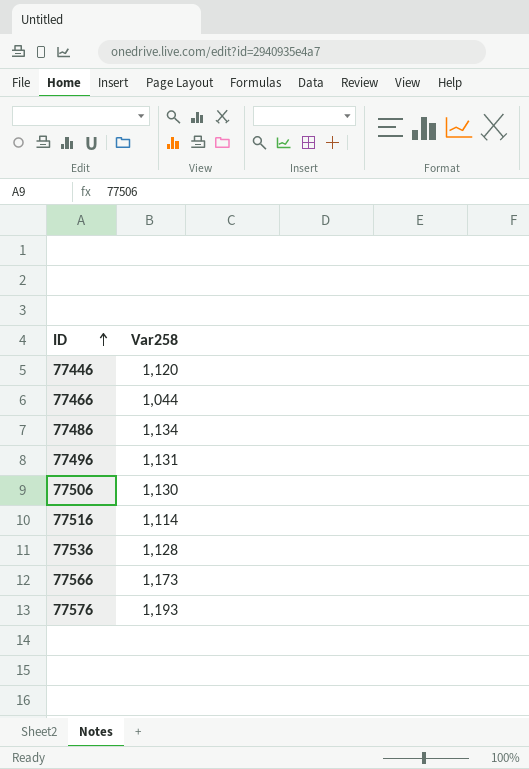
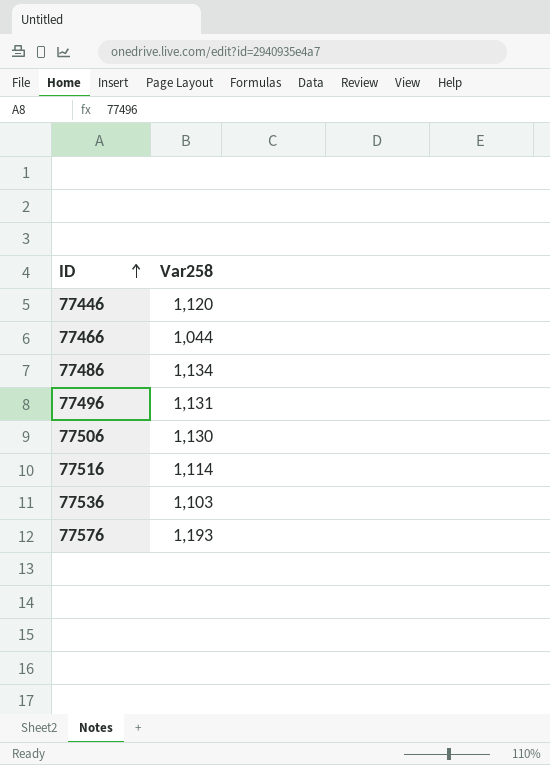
row 77566: 1,173 -> none
77536 | Var258: 1,128 -> 1,103

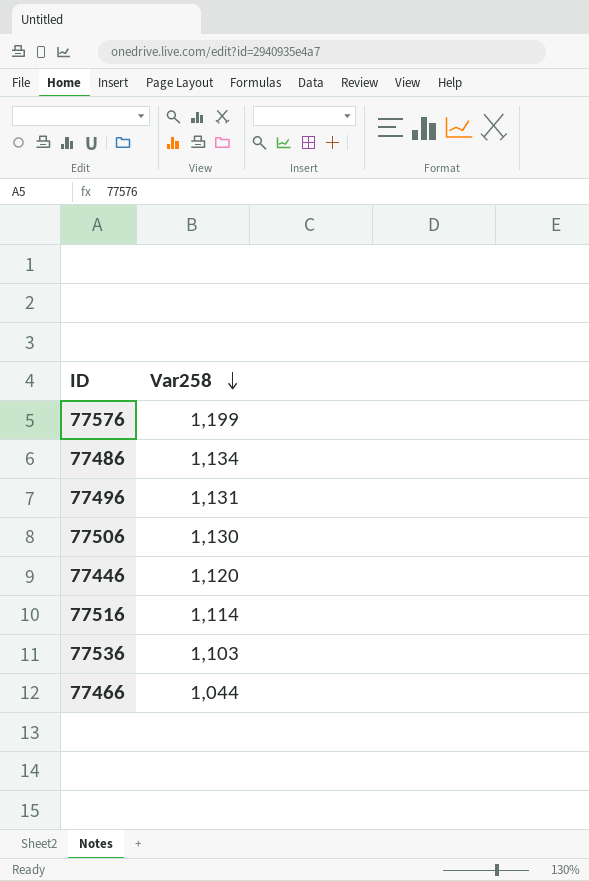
row order: ID ascending -> Var258 descending
77576 | Var258: 1,193 -> 1,199

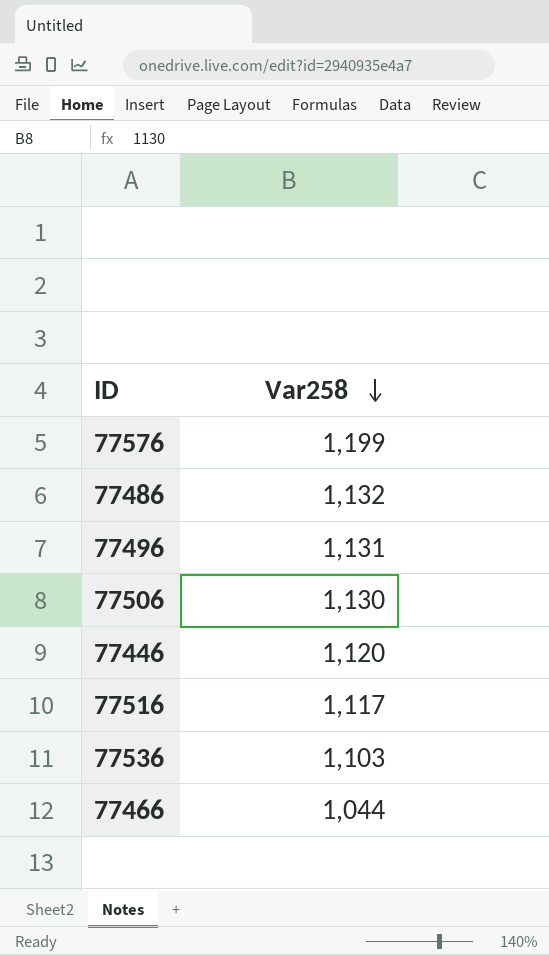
77486 | Var258: 1,134 -> 1,132
77516 | Var258: 1,114 -> 1,117

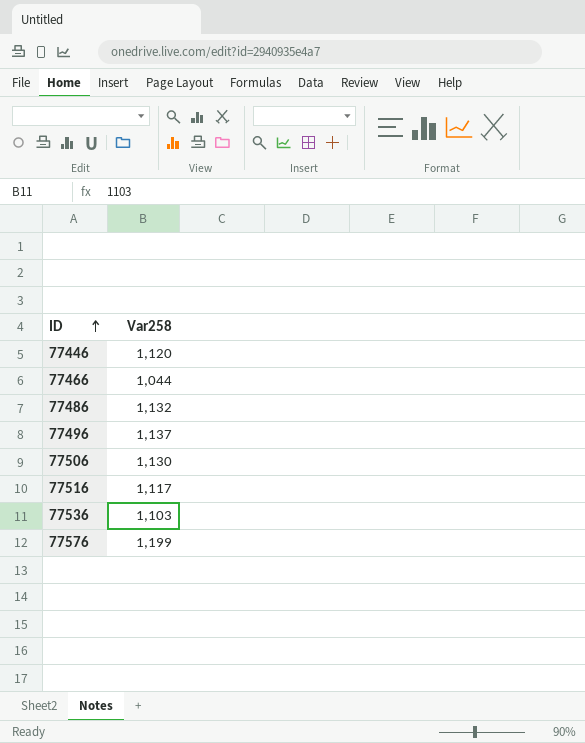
row order: Var258 descending -> ID ascending
77496 | Var258: 1,131 -> 1,137

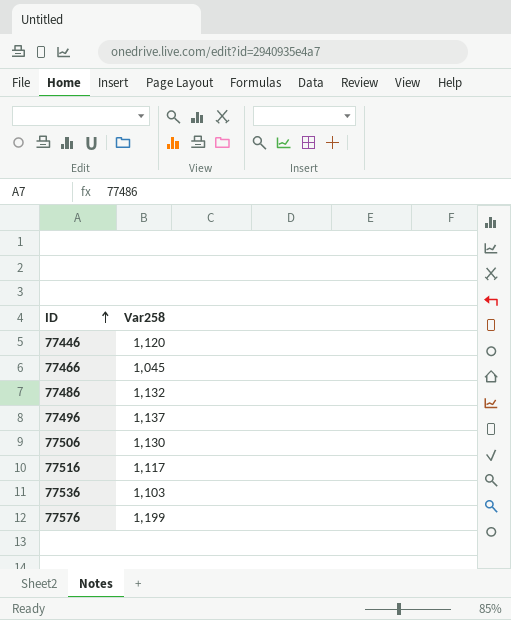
77466 | Var258: 1,044 -> 1,045

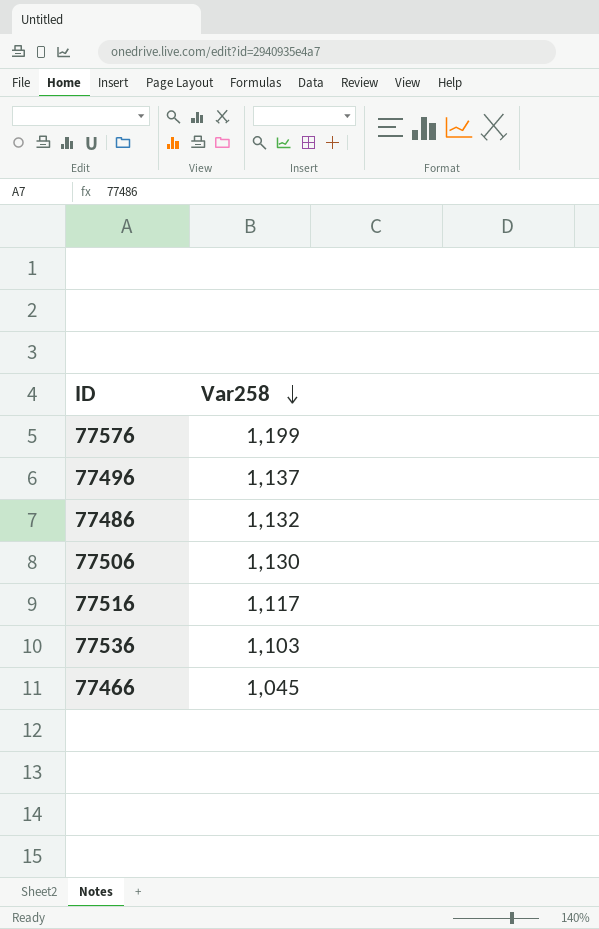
row order: ID ascending -> Var258 descending
row 77446: 1,120 -> none

